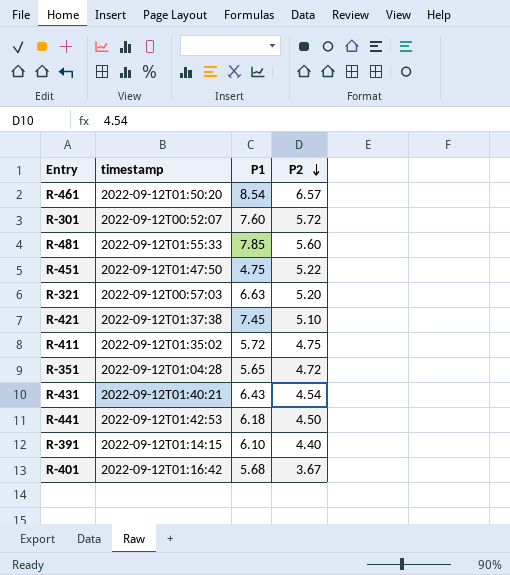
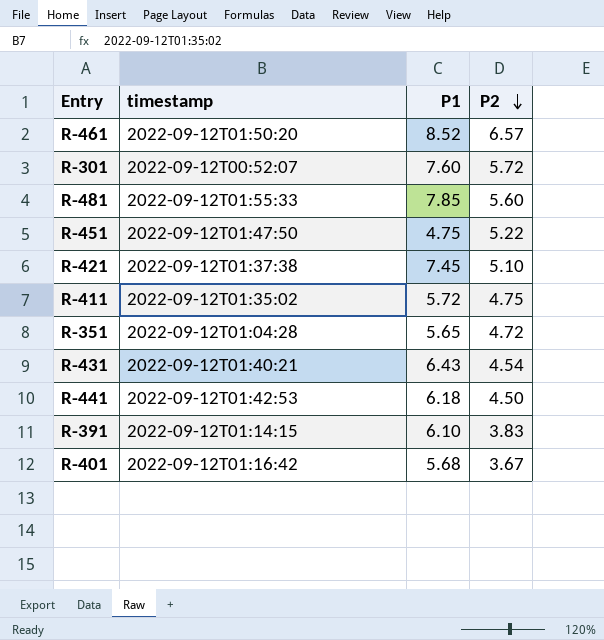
row R-321: 2022-09-12T00:57:03 | 6.63 | 5.20 -> none
R-461 | P1: 8.54 -> 8.52
R-391 | P2: 4.40 -> 3.83

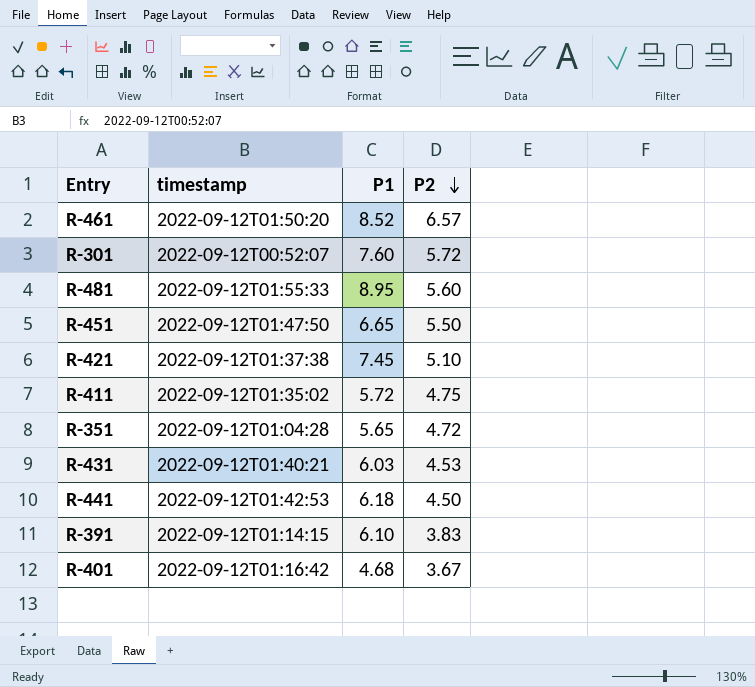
R-481 | P1: 7.85 -> 8.95
R-451 | P1: 4.75 -> 6.65
R-451 | P2: 5.22 -> 5.50
R-431 | P1: 6.43 -> 6.03
R-431 | P2: 4.54 -> 4.53
R-401 | P1: 5.68 -> 4.68

